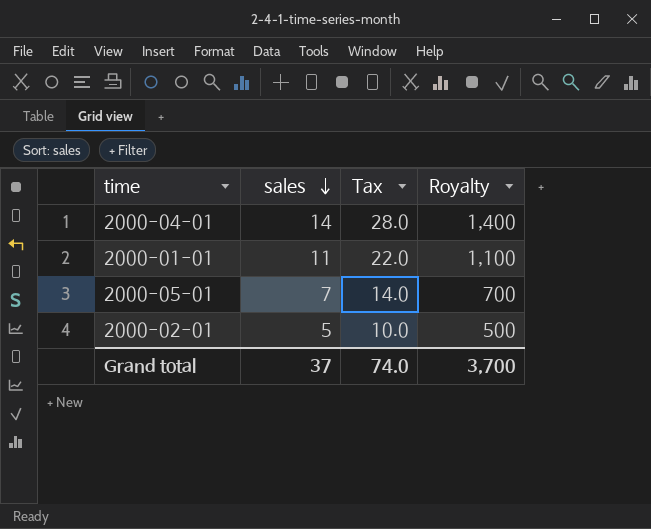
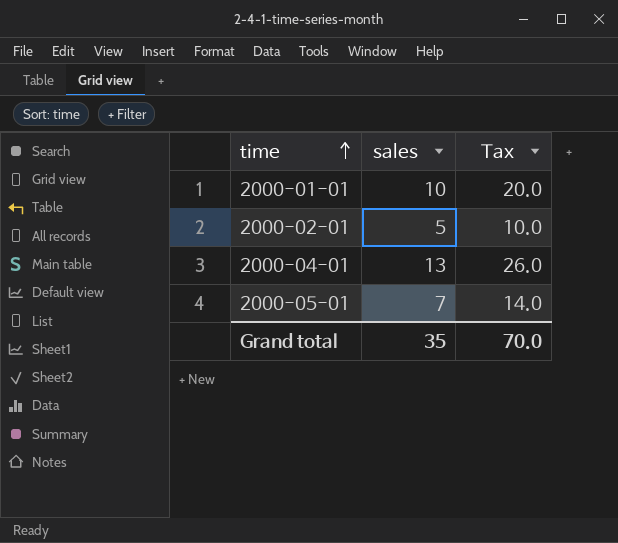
row order: sales descending -> time ascending
column Royalty | formula: [sales] * 100 -> none
2000-01-01 | sales: 11 -> 10
2000-01-01 | Tax: 22.0 -> 20.0
2000-04-01 | sales: 14 -> 13
2000-04-01 | Tax: 28.0 -> 26.0
Grand total | sales: 37 -> 35
Grand total | Tax: 74.0 -> 70.0

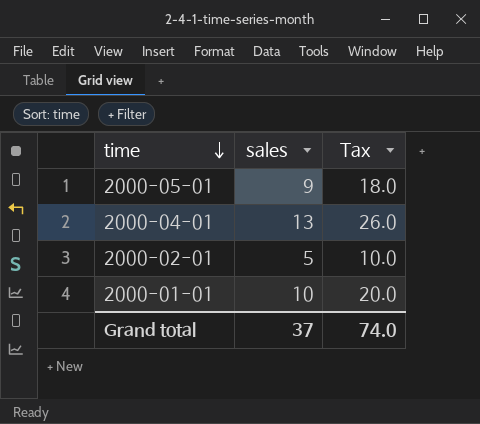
row order: time ascending -> time descending
2000-05-01 | sales: 7 -> 9
2000-05-01 | Tax: 14.0 -> 18.0
Grand total | sales: 35 -> 37
Grand total | Tax: 70.0 -> 74.0

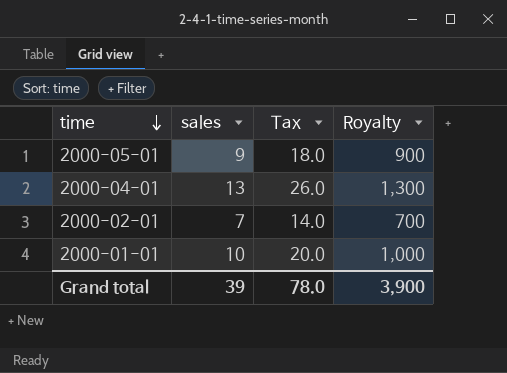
column Royalty | formula: none -> [sales] * 100
2000-02-01 | sales: 5 -> 7
2000-02-01 | Tax: 10.0 -> 14.0
Grand total | sales: 37 -> 39
Grand total | Tax: 74.0 -> 78.0

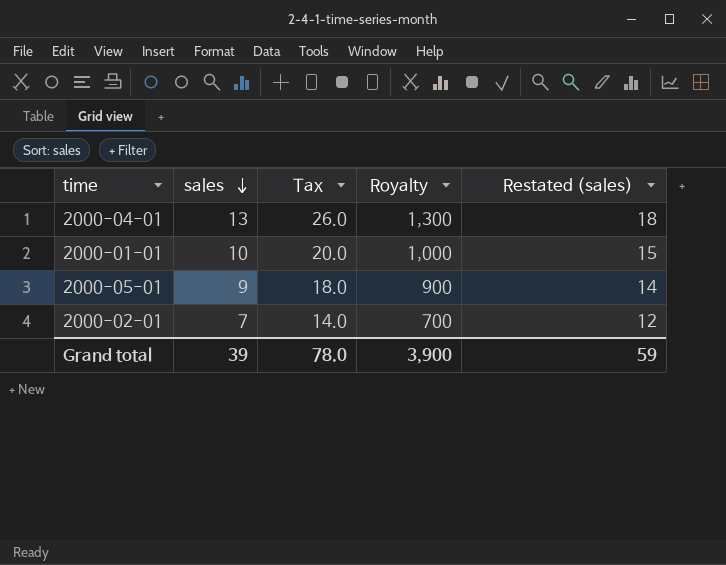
row order: time descending -> sales descending
column Restated (sales) | formula: none -> [sales] + 5

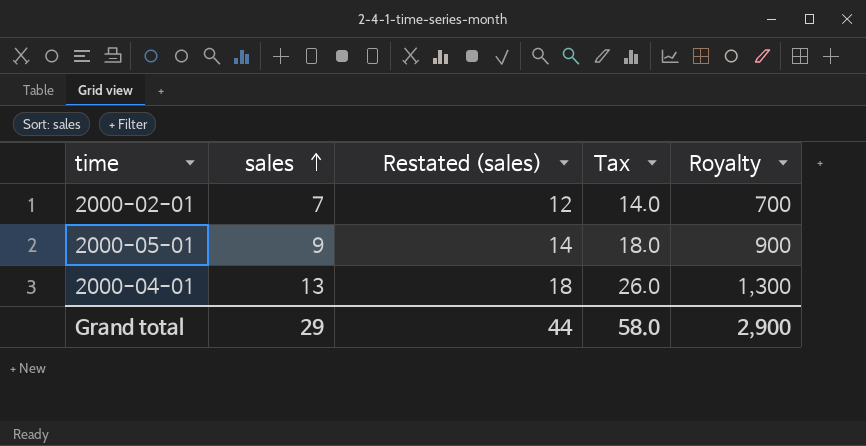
row order: sales descending -> sales ascending
column Restated (sales) | position: 5 -> 3
row 2000-01-01: 10 | 20.0 | 1,000 | 15 -> none
Grand total | sales: 39 -> 29
Grand total | Restated (sales): 59 -> 44
Grand total | Tax: 78.0 -> 58.0
Grand total | Royalty: 3,900 -> 2,900

